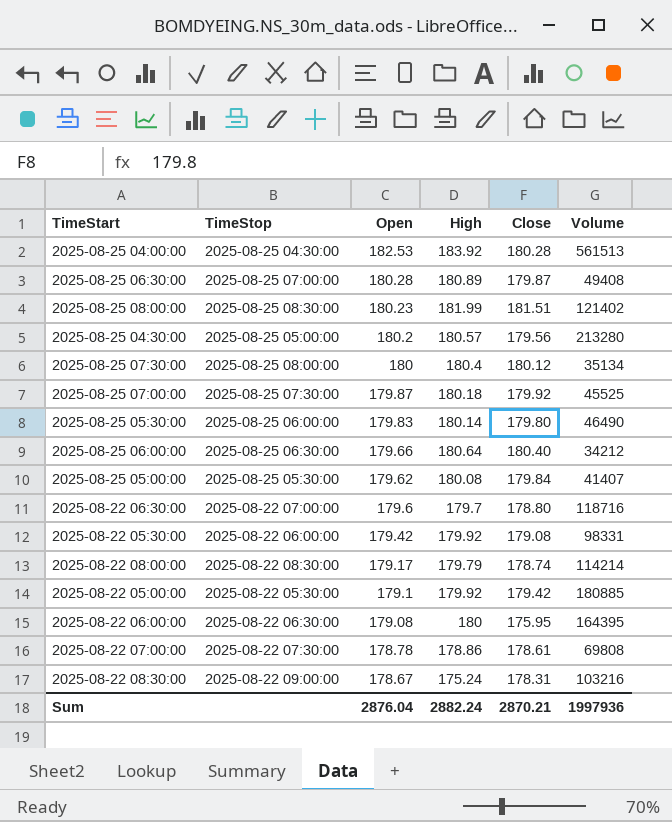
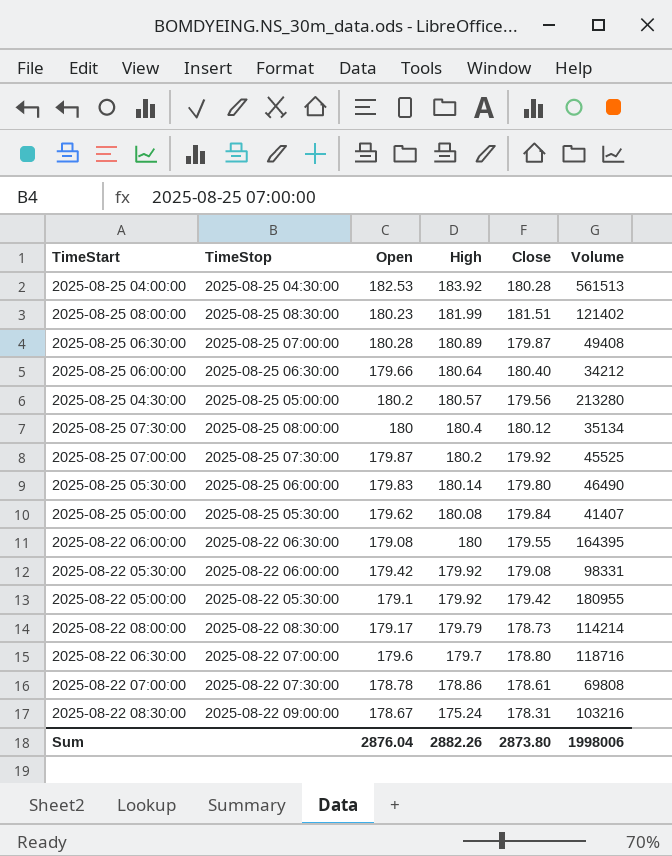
row order: Open descending -> High descending
2025-08-25 07:00:00 | High: 180.18 -> 180.2
2025-08-22 06:00:00 | Close: 175.95 -> 179.55
2025-08-22 05:00:00 | Volume: 180885 -> 180955
2025-08-22 08:00:00 | Close: 178.74 -> 178.73
Sum | High: 2882.24 -> 2882.26
Sum | Close: 2870.21 -> 2873.80
Sum | Volume: 1997936 -> 1998006

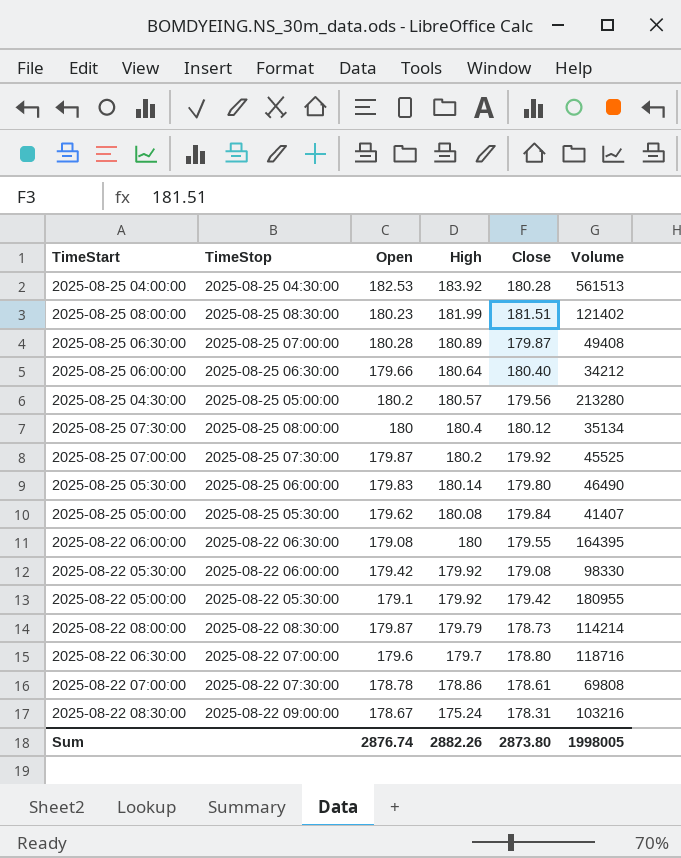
2025-08-22 05:30:00 | Volume: 98331 -> 98330
2025-08-22 08:00:00 | Open: 179.17 -> 179.87
Sum | Open: 2876.04 -> 2876.74
Sum | Volume: 1998006 -> 1998005

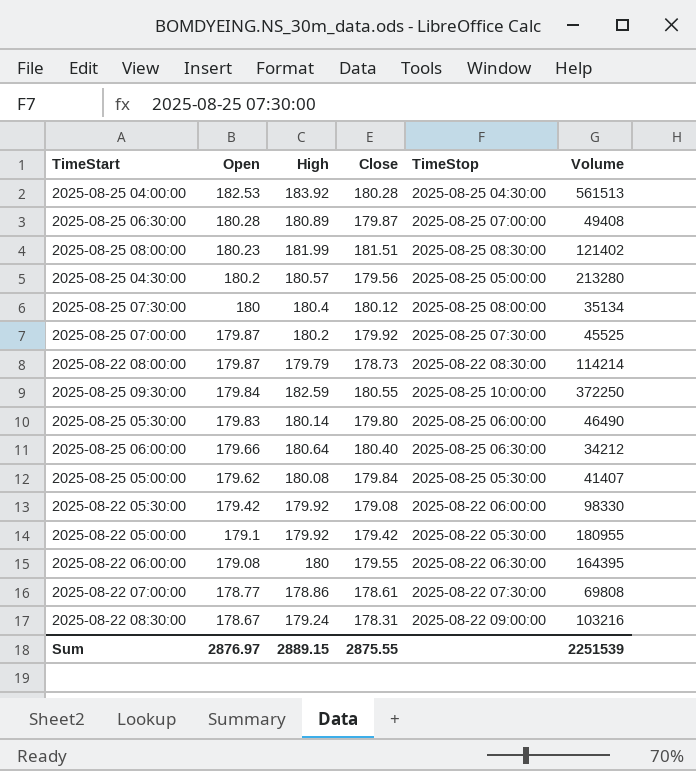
row order: High descending -> Open descending
column TimeStop | position: 2 -> 5
row 2025-08-22 06:30:00: 2025-08-22 07:00:00 | 179.6 | 179.7 | 178.80 | 118716 -> none
row 2025-08-25 09:30:00: none -> 179.84 | 182.59 | 180.55 | 2025-08-25 10:00:00 | 372250
2025-08-22 07:00:00 | Open: 178.78 -> 178.77
2025-08-22 08:30:00 | High: 175.24 -> 179.24
Sum | Open: 2876.74 -> 2876.97
Sum | High: 2882.26 -> 2889.15
Sum | Close: 2873.80 -> 2875.55
Sum | Volume: 1998005 -> 2251539

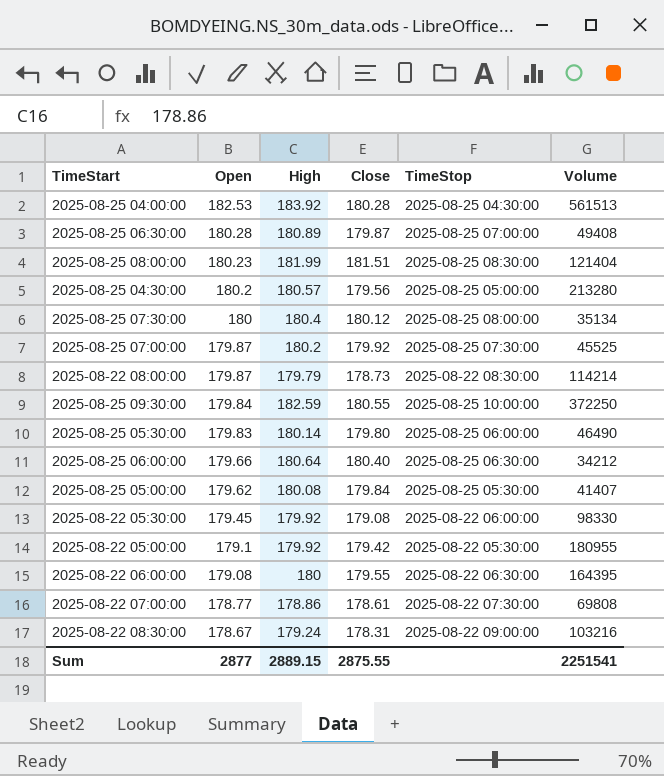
2025-08-25 08:00:00 | Volume: 121402 -> 121404
2025-08-22 05:30:00 | Open: 179.42 -> 179.45
Sum | Open: 2876.97 -> 2877
Sum | Volume: 2251539 -> 2251541

